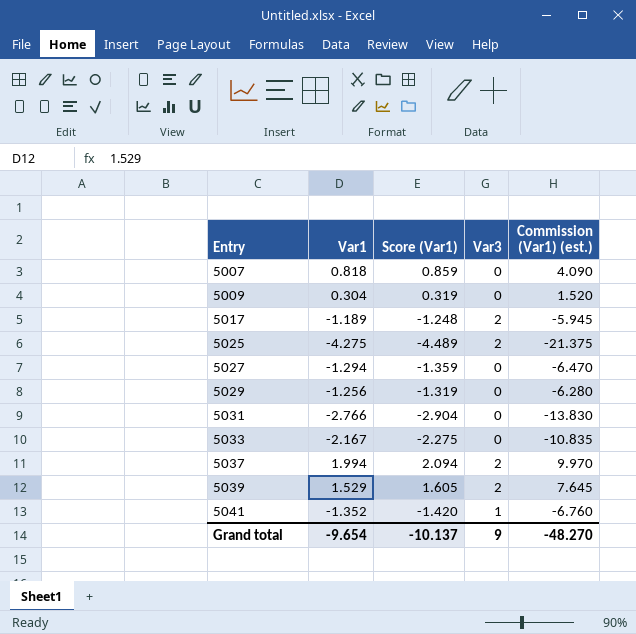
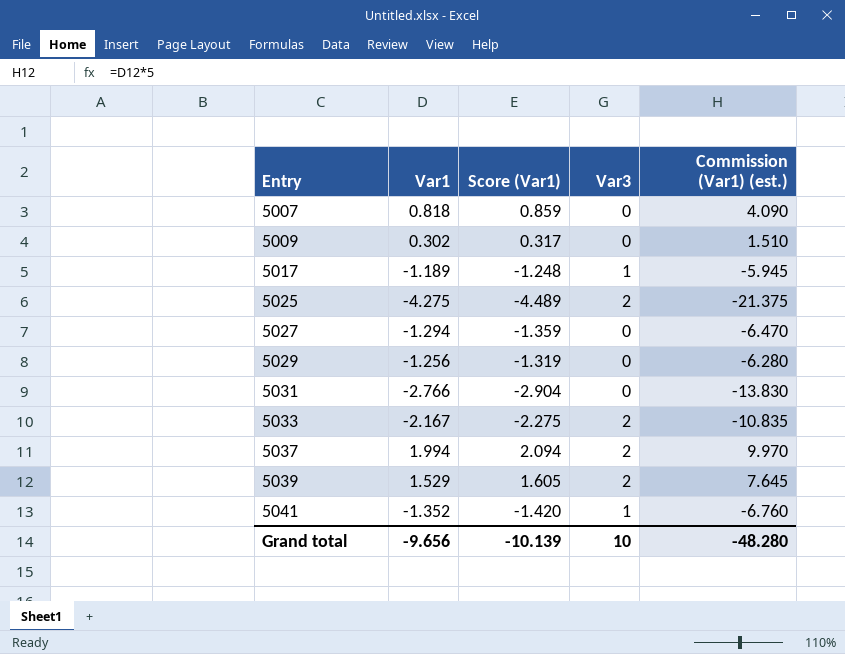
5009 | Var1: 0.304 -> 0.302
5009 | Score (Var1): 0.319 -> 0.317
5009 | Commission (Var1) (est.): 1.520 -> 1.510
5017 | Var3: 2 -> 1
5033 | Var3: 0 -> 2
Grand total | Var1: -9.654 -> -9.656
Grand total | Score (Var1): -10.137 -> -10.139
Grand total | Var3: 9 -> 10
Grand total | Commission (Var1) (est.): -48.270 -> -48.280

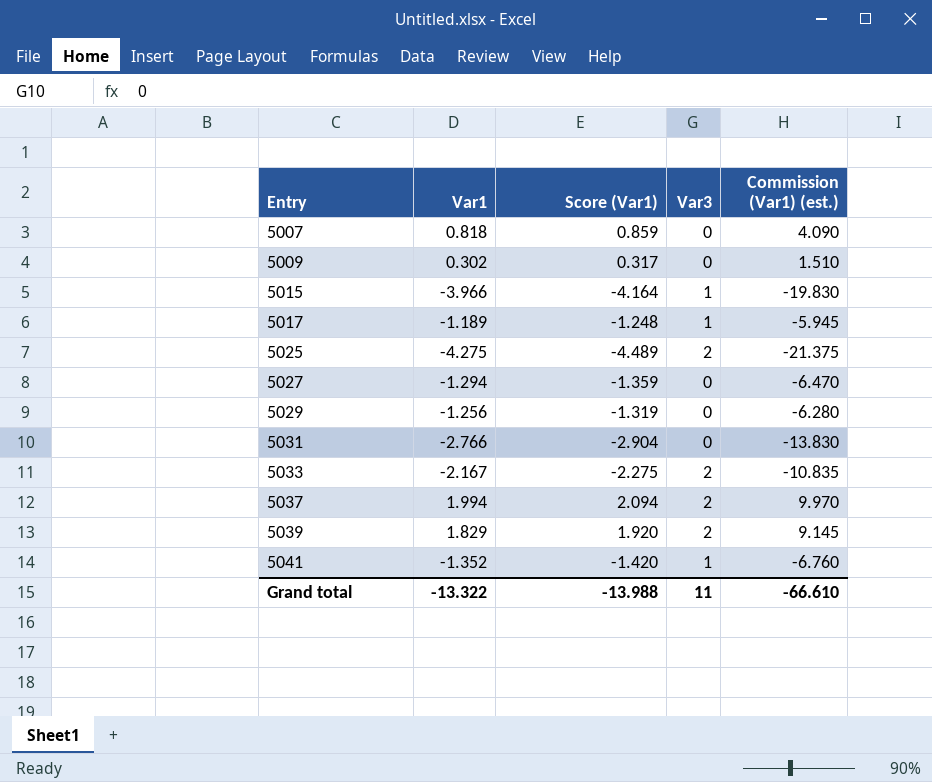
row 5015: none -> -3.966 | -4.164 | 1 | -19.830
5039 | Var1: 1.529 -> 1.829
5039 | Score (Var1): 1.605 -> 1.920
5039 | Commission (Var1) (est.): 7.645 -> 9.145
Grand total | Var1: -9.656 -> -13.322
Grand total | Score (Var1): -10.139 -> -13.988
Grand total | Var3: 10 -> 11
Grand total | Commission (Var1) (est.): -48.280 -> -66.610

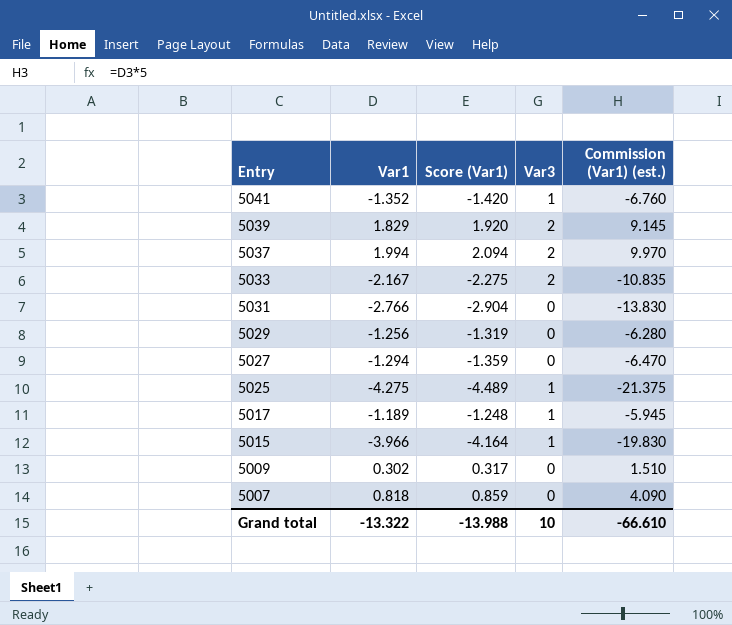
row order: Entry ascending -> Entry descending
5025 | Var3: 2 -> 1
Grand total | Var3: 11 -> 10

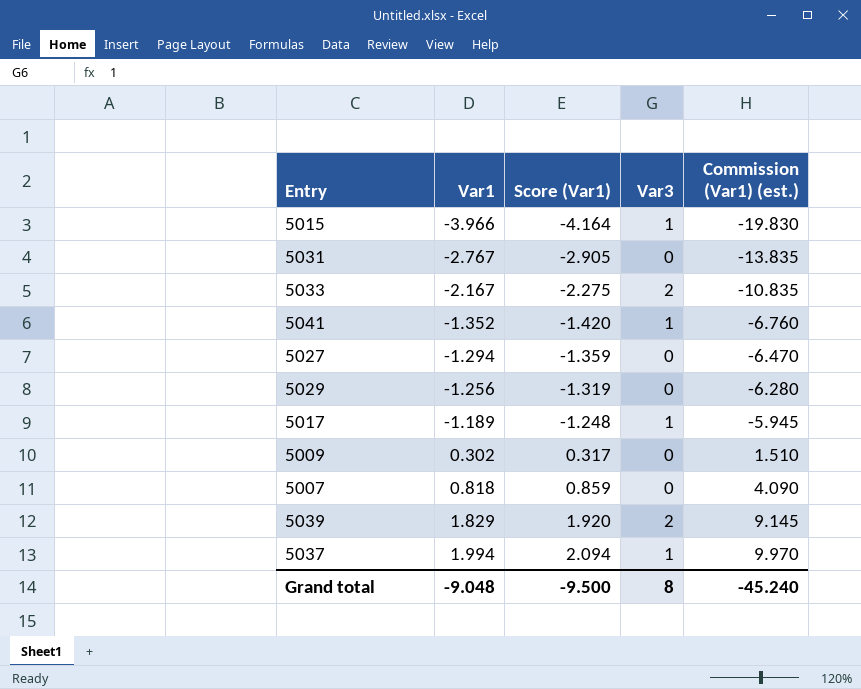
row order: Entry descending -> Var1 ascending
row 5025: -4.275 | -4.489 | 1 | -21.375 -> none
5031 | Var1: -2.766 -> -2.767
5031 | Score (Var1): -2.904 -> -2.905
5031 | Commission (Var1) (est.): -13.830 -> -13.835
5037 | Var3: 2 -> 1
Grand total | Var1: -13.322 -> -9.048
Grand total | Score (Var1): -13.988 -> -9.500
Grand total | Var3: 10 -> 8
Grand total | Commission (Var1) (est.): -66.610 -> -45.240

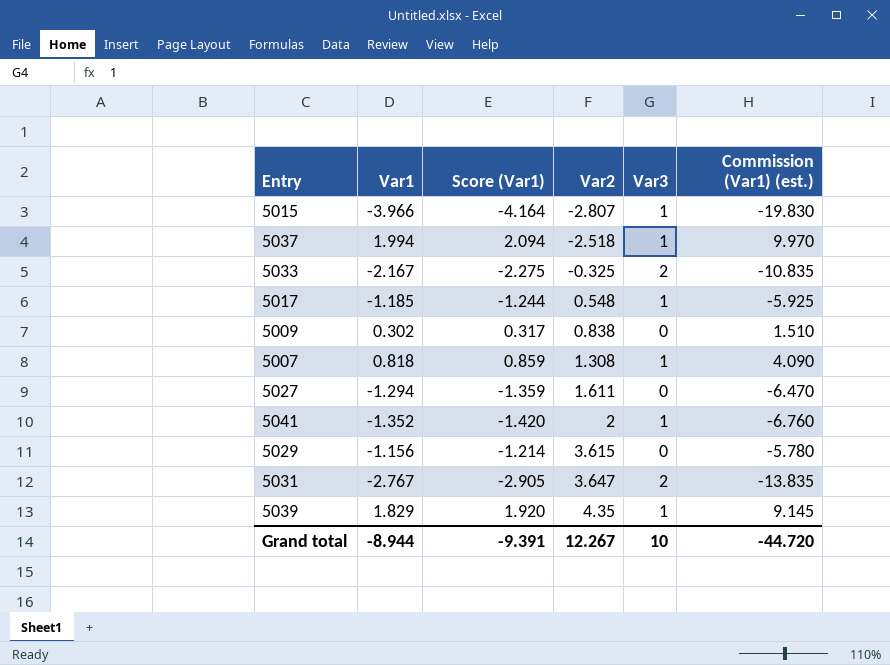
row order: Var1 ascending -> Var2 ascending
column Var2 | position: none -> 4
5017 | Var1: -1.189 -> -1.185
5017 | Score (Var1): -1.248 -> -1.244
5017 | Commission (Var1) (est.): -5.945 -> -5.925
5007 | Var3: 0 -> 1
5029 | Var1: -1.256 -> -1.156
5029 | Score (Var1): -1.319 -> -1.214
5029 | Commission (Var1) (est.): -6.280 -> -5.780
5031 | Var3: 0 -> 2
5039 | Var3: 2 -> 1
Grand total | Var1: -9.048 -> -8.944
Grand total | Score (Var1): -9.500 -> -9.391
Grand total | Var3: 8 -> 10
Grand total | Commission (Var1) (est.): -45.240 -> -44.720

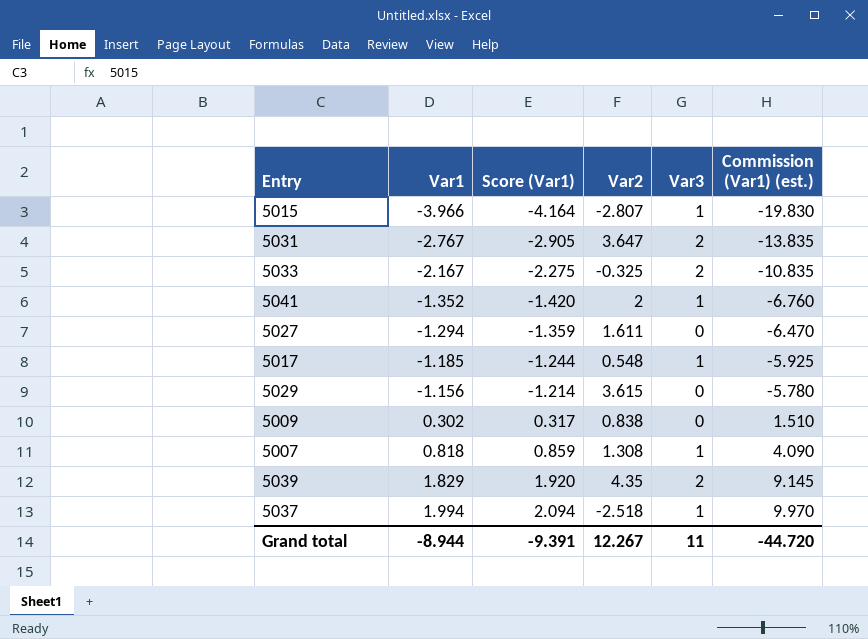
row order: Var2 ascending -> Var1 ascending
5039 | Var3: 1 -> 2
Grand total | Var3: 10 -> 11

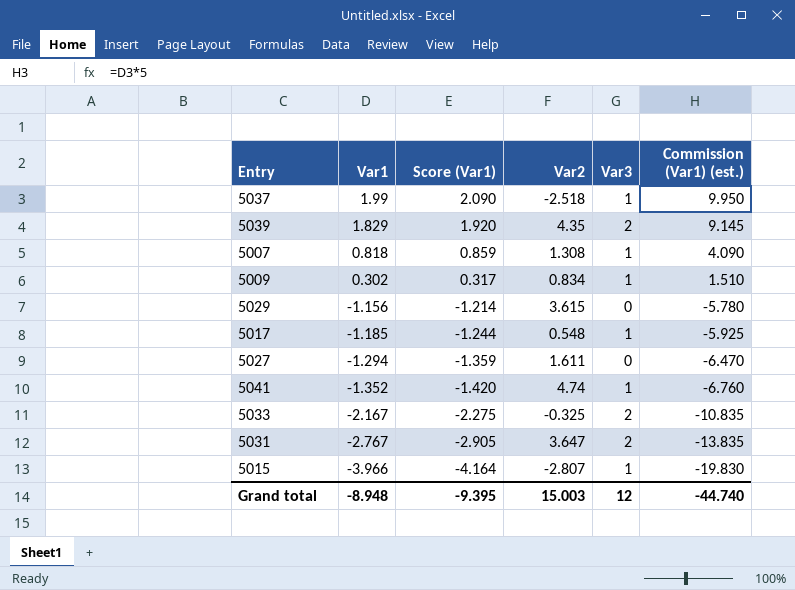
row order: Var1 ascending -> Var1 descending
5037 | Var1: 1.994 -> 1.99
5037 | Score (Var1): 2.094 -> 2.090
5037 | Commission (Var1) (est.): 9.970 -> 9.950
5009 | Var2: 0.838 -> 0.834
5009 | Var3: 0 -> 1
5041 | Var2: 2 -> 4.74
Grand total | Var1: -8.944 -> -8.948
Grand total | Score (Var1): -9.391 -> -9.395
Grand total | Var2: 12.267 -> 15.003
Grand total | Var3: 11 -> 12
Grand total | Commission (Var1) (est.): -44.720 -> -44.740

